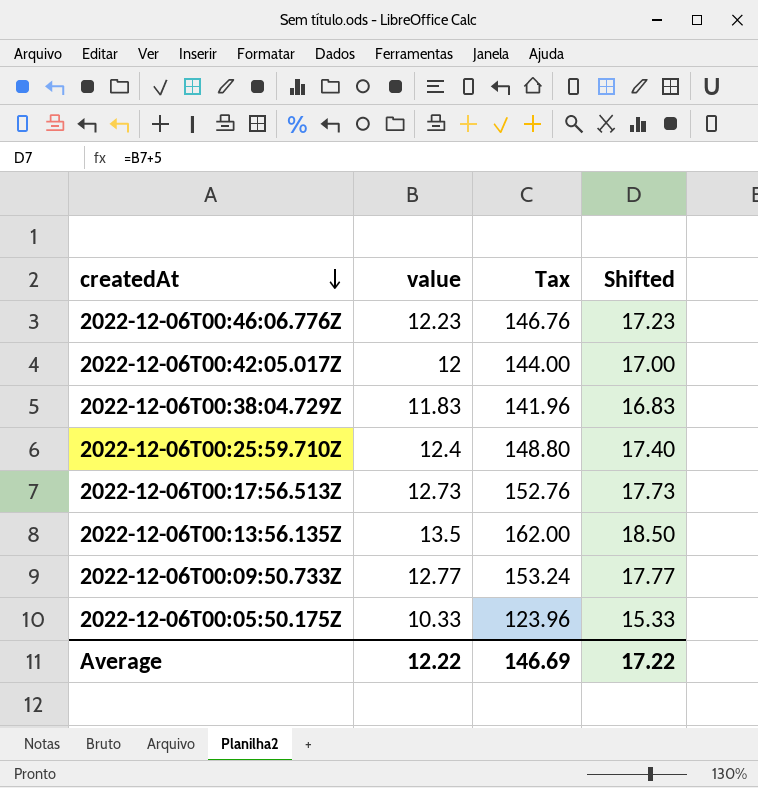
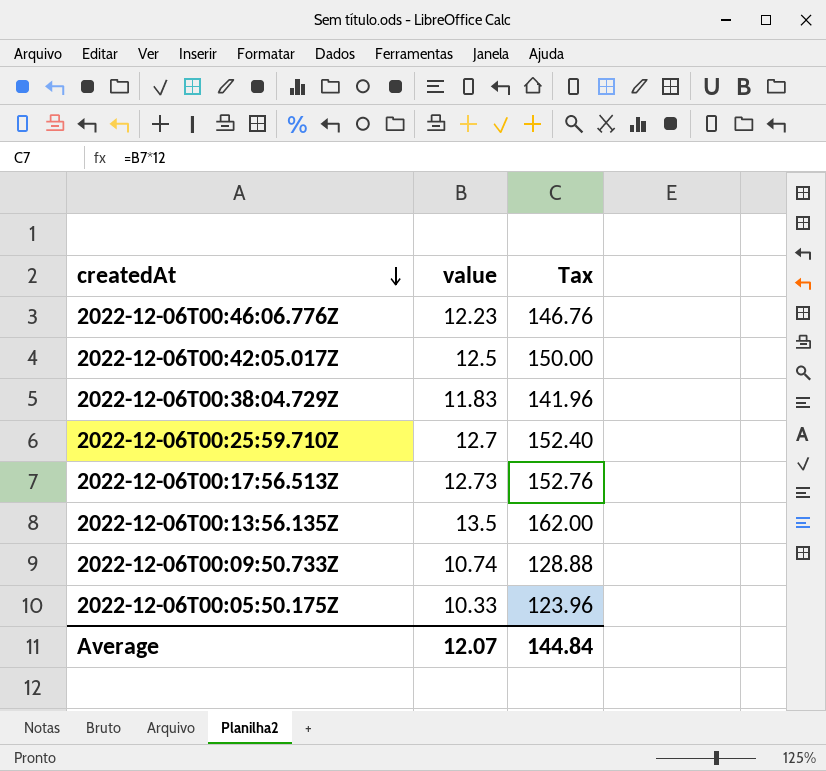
column Shifted | formula: [value] + 5 -> none
2022-12-06T00:42:05.017Z | value: 12 -> 12.5
2022-12-06T00:42:05.017Z | Tax: 144.00 -> 150.00
2022-12-06T00:25:59.710Z | value: 12.4 -> 12.7
2022-12-06T00:25:59.710Z | Tax: 148.80 -> 152.40
2022-12-06T00:09:50.733Z | value: 12.77 -> 10.74
2022-12-06T00:09:50.733Z | Tax: 153.24 -> 128.88
Average | value: 12.22 -> 12.07
Average | Tax: 146.69 -> 144.84

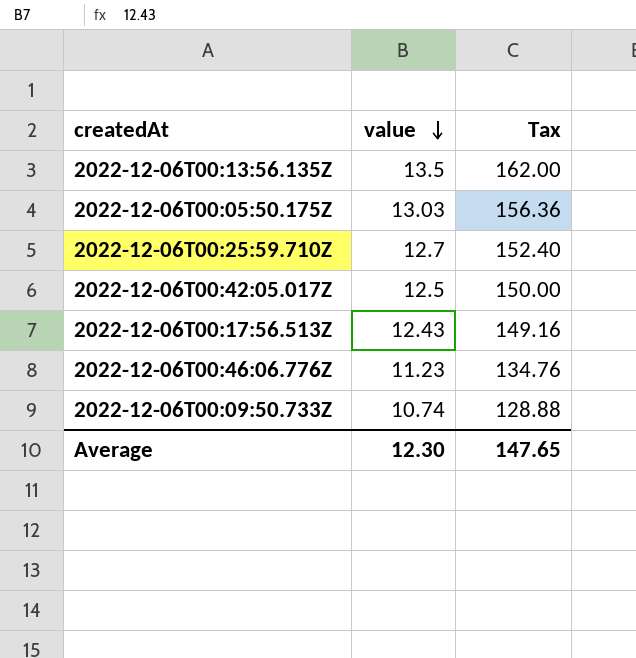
row order: createdAt descending -> value descending
row 2022-12-06T00:38:04.729Z: 11.83 | 141.96 -> none
2022-12-06T00:05:50.175Z | value: 10.33 -> 13.03
2022-12-06T00:05:50.175Z | Tax: 123.96 -> 156.36
2022-12-06T00:17:56.513Z | value: 12.73 -> 12.43
2022-12-06T00:17:56.513Z | Tax: 152.76 -> 149.16
2022-12-06T00:46:06.776Z | value: 12.23 -> 11.23
2022-12-06T00:46:06.776Z | Tax: 146.76 -> 134.76
Average | value: 12.07 -> 12.30
Average | Tax: 144.84 -> 147.65

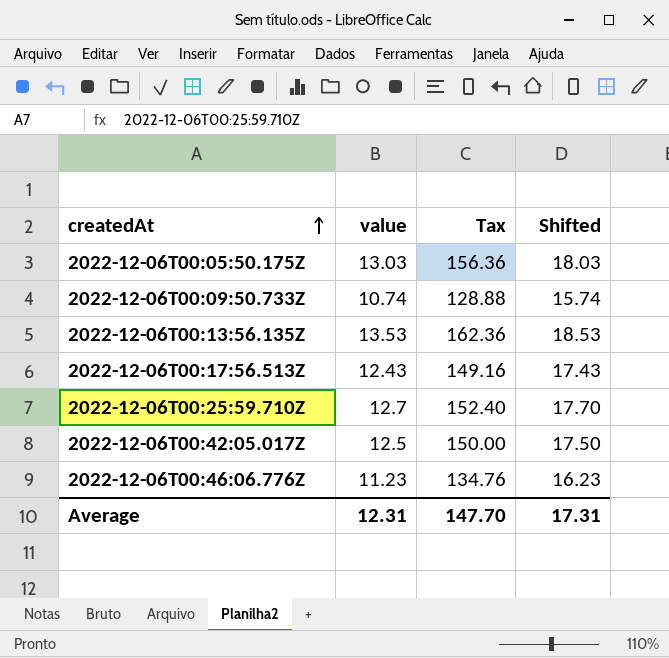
row order: value descending -> createdAt ascending
column Shifted | formula: none -> [value] + 5
2022-12-06T00:13:56.135Z | value: 13.5 -> 13.53
2022-12-06T00:13:56.135Z | Tax: 162.00 -> 162.36
Average | value: 12.30 -> 12.31
Average | Tax: 147.65 -> 147.70

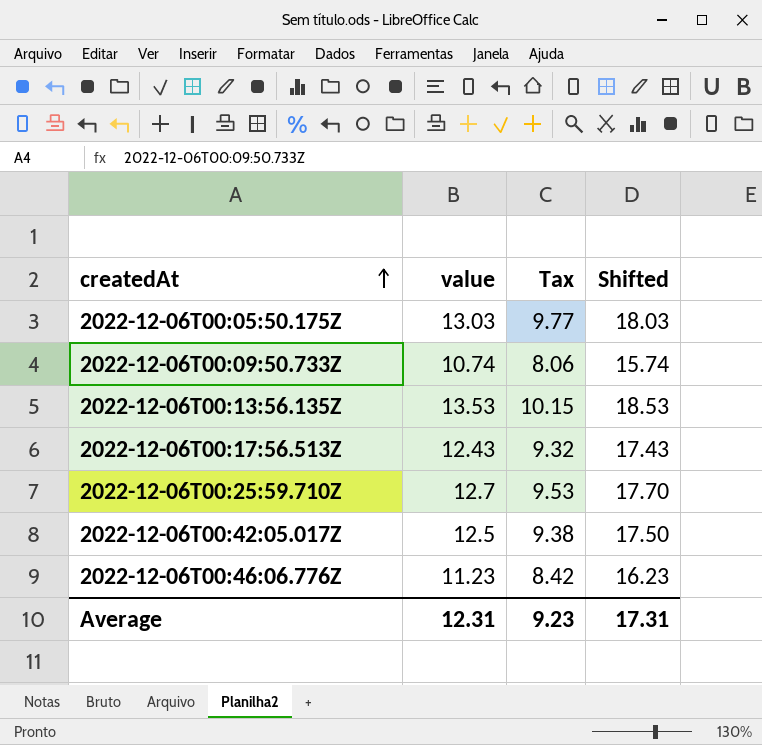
column Tax | formula: [value] * 12 -> [value] * 0.75
Average | Tax: 147.70 -> 9.23

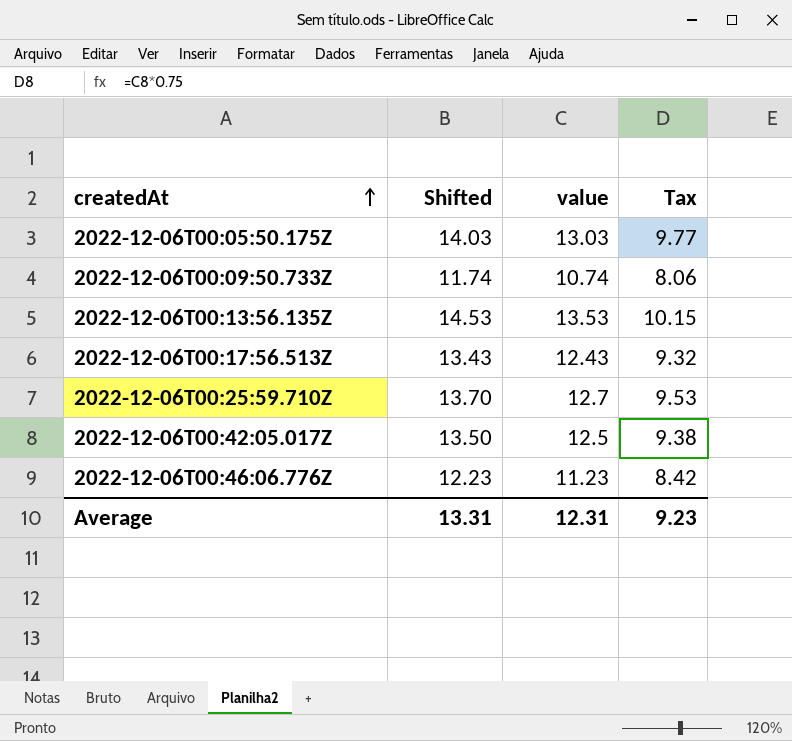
column Shifted | formula: [value] + 5 -> [value] + 1
column Shifted | position: 4 -> 2
Average | Shifted: 17.31 -> 13.31

